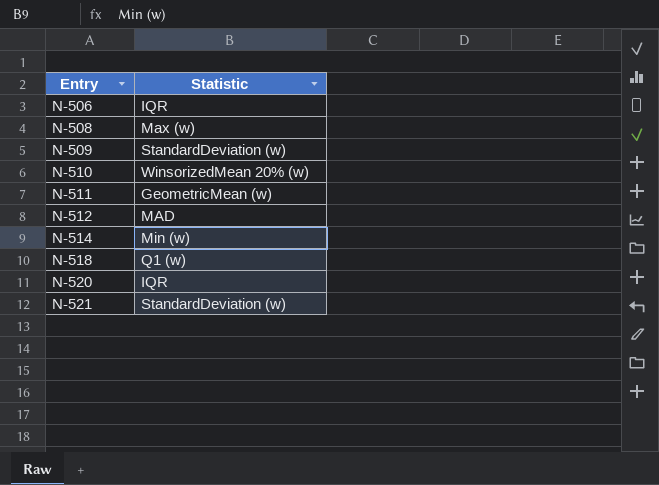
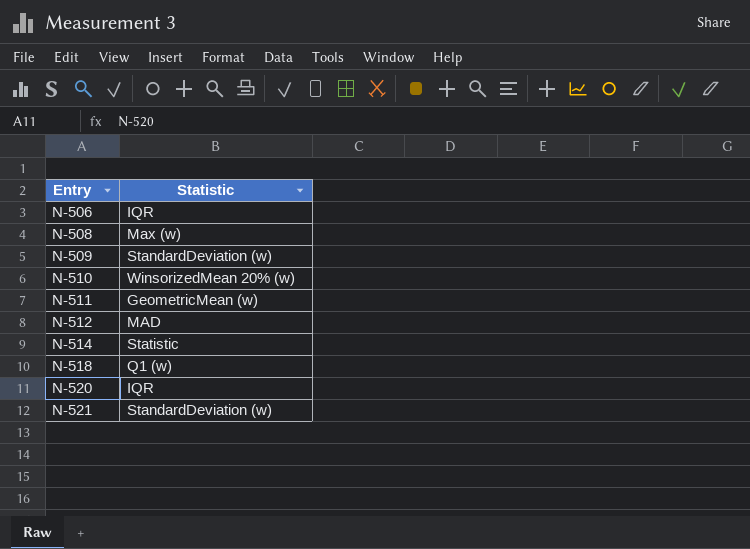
N-514 | Statistic: Min (w) -> Statistic

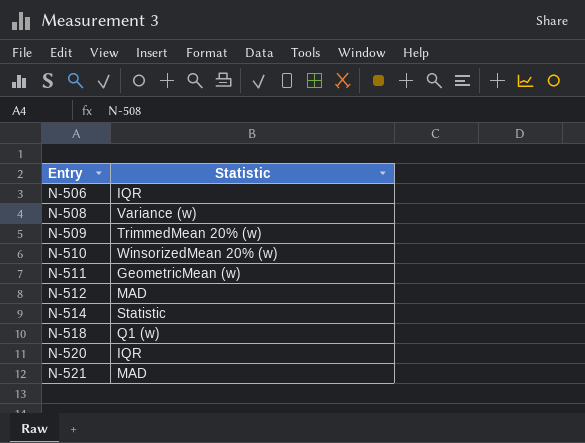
N-508 | Statistic: Max (w) -> Variance (w)
N-509 | Statistic: StandardDeviation (w) -> TrimmedMean 20% (w)
N-521 | Statistic: StandardDeviation (w) -> MAD

